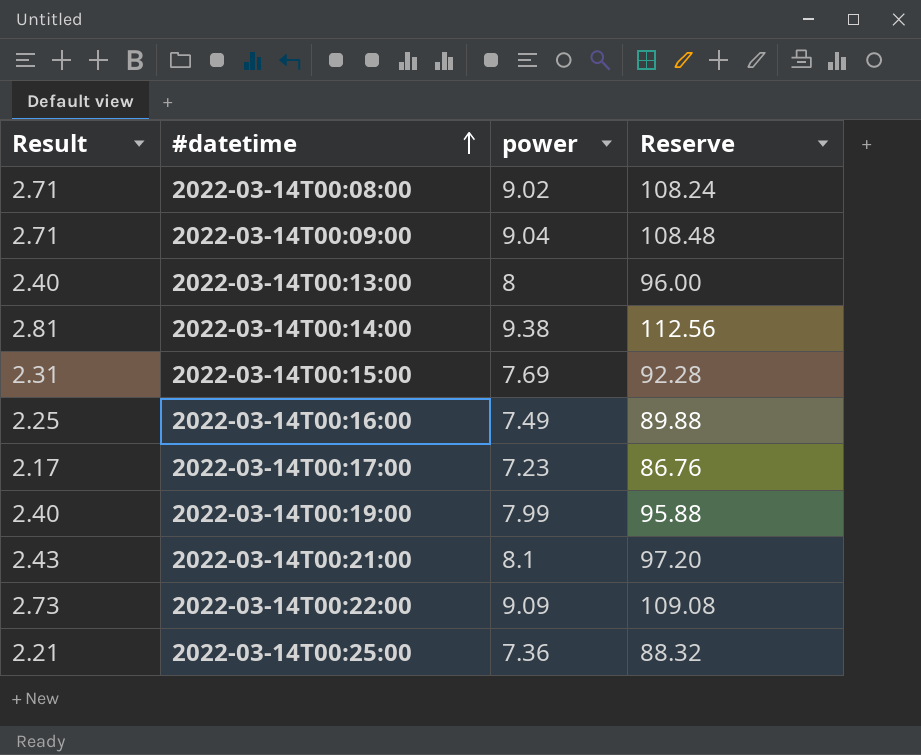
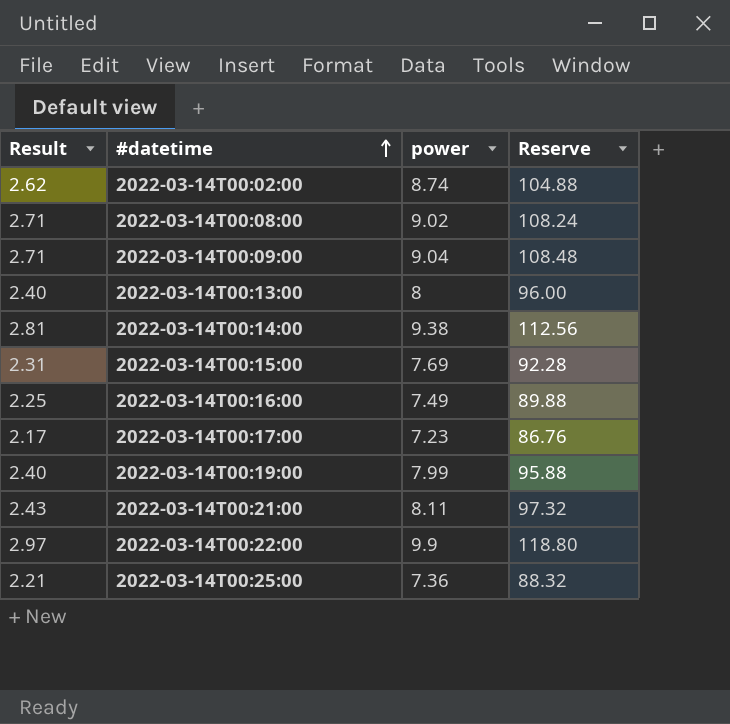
row 2022-03-14T00:02:00: none -> 2.62 | 8.74 | 104.88
2022-03-14T00:21:00 | power: 8.1 -> 8.11
2022-03-14T00:21:00 | Reserve: 97.20 -> 97.32
2022-03-14T00:22:00 | Result: 2.73 -> 2.97
2022-03-14T00:22:00 | power: 9.09 -> 9.9
2022-03-14T00:22:00 | Reserve: 109.08 -> 118.80

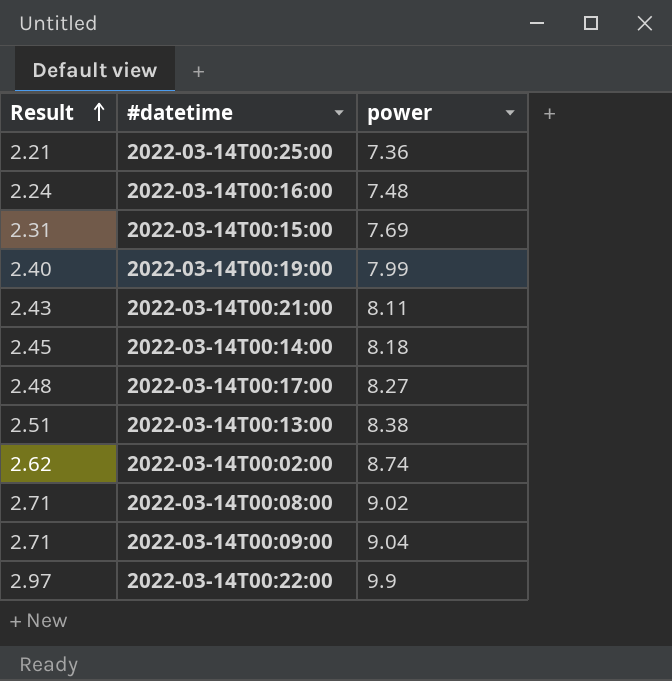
row order: #datetime ascending -> Result ascending
column Reserve | formula: [power] * 12 -> none
2022-03-14T00:16:00 | Result: 2.25 -> 2.24
2022-03-14T00:16:00 | power: 7.49 -> 7.48
2022-03-14T00:14:00 | Result: 2.81 -> 2.45
2022-03-14T00:14:00 | power: 9.38 -> 8.18
2022-03-14T00:17:00 | Result: 2.17 -> 2.48
2022-03-14T00:17:00 | power: 7.23 -> 8.27
2022-03-14T00:13:00 | Result: 2.40 -> 2.51
2022-03-14T00:13:00 | power: 8 -> 8.38

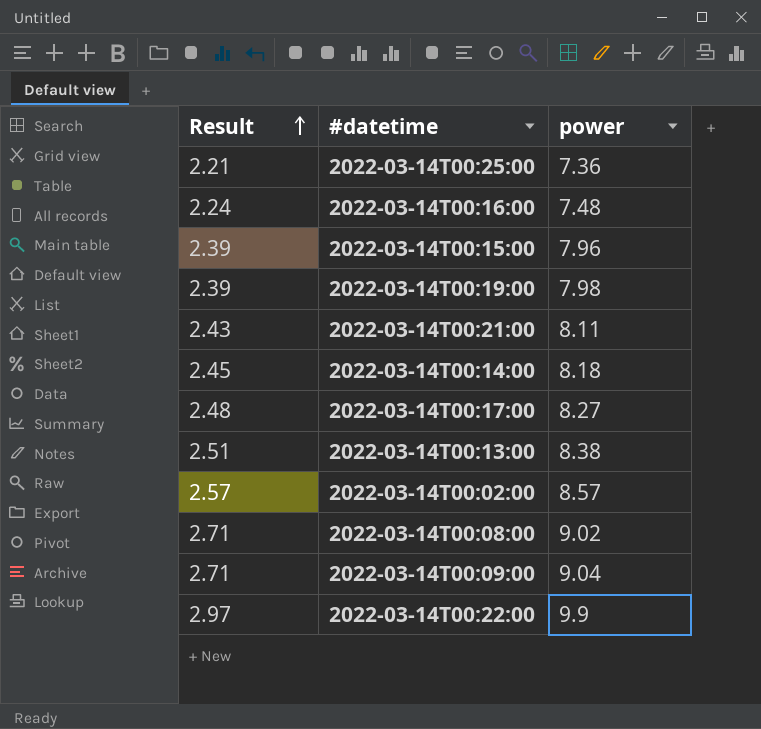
2022-03-14T00:15:00 | Result: 2.31 -> 2.39
2022-03-14T00:15:00 | power: 7.69 -> 7.96
2022-03-14T00:19:00 | Result: 2.40 -> 2.39
2022-03-14T00:19:00 | power: 7.99 -> 7.98
2022-03-14T00:02:00 | Result: 2.62 -> 2.57
2022-03-14T00:02:00 | power: 8.74 -> 8.57

